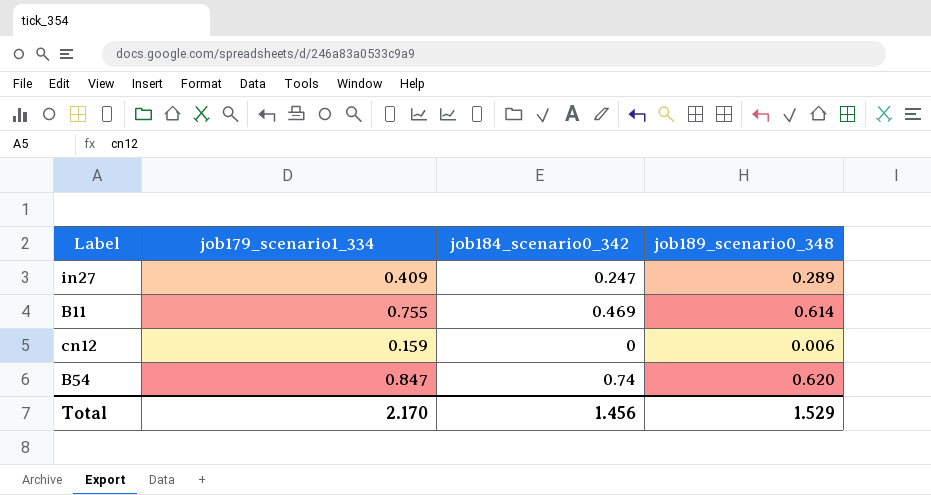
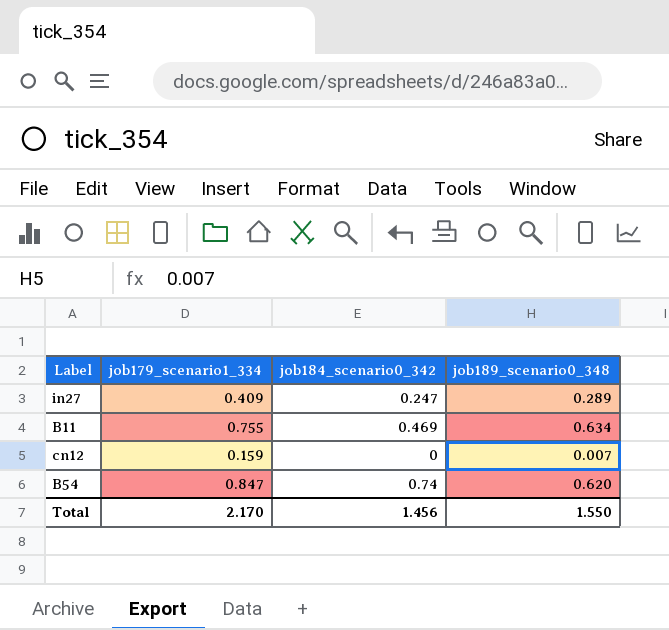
B11 | job189_scenario0_348: 0.614 -> 0.634
cn12 | job189_scenario0_348: 0.006 -> 0.007
Total | job189_scenario0_348: 1.529 -> 1.550

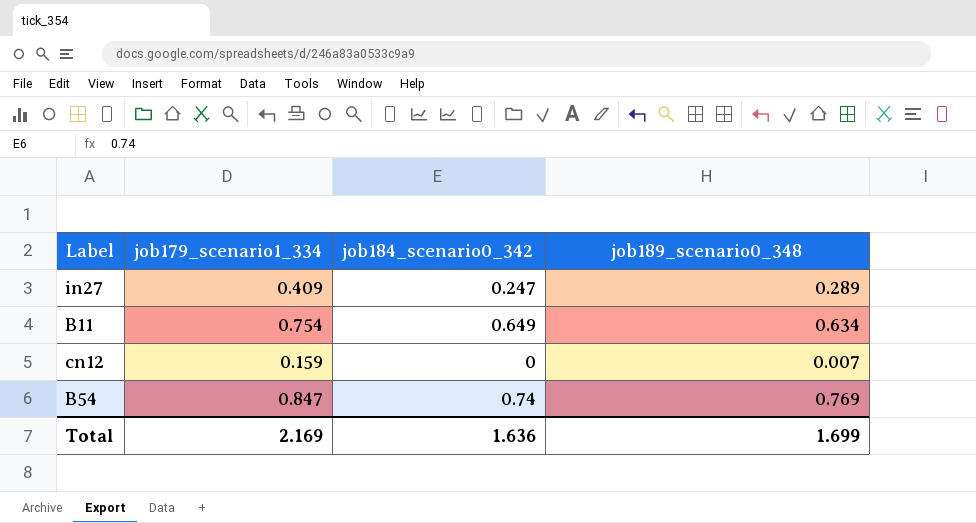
B11 | job179_scenario1_334: 0.755 -> 0.754
B11 | job184_scenario0_342: 0.469 -> 0.649
B54 | job189_scenario0_348: 0.620 -> 0.769
Total | job179_scenario1_334: 2.170 -> 2.169
Total | job184_scenario0_342: 1.456 -> 1.636
Total | job189_scenario0_348: 1.550 -> 1.699

